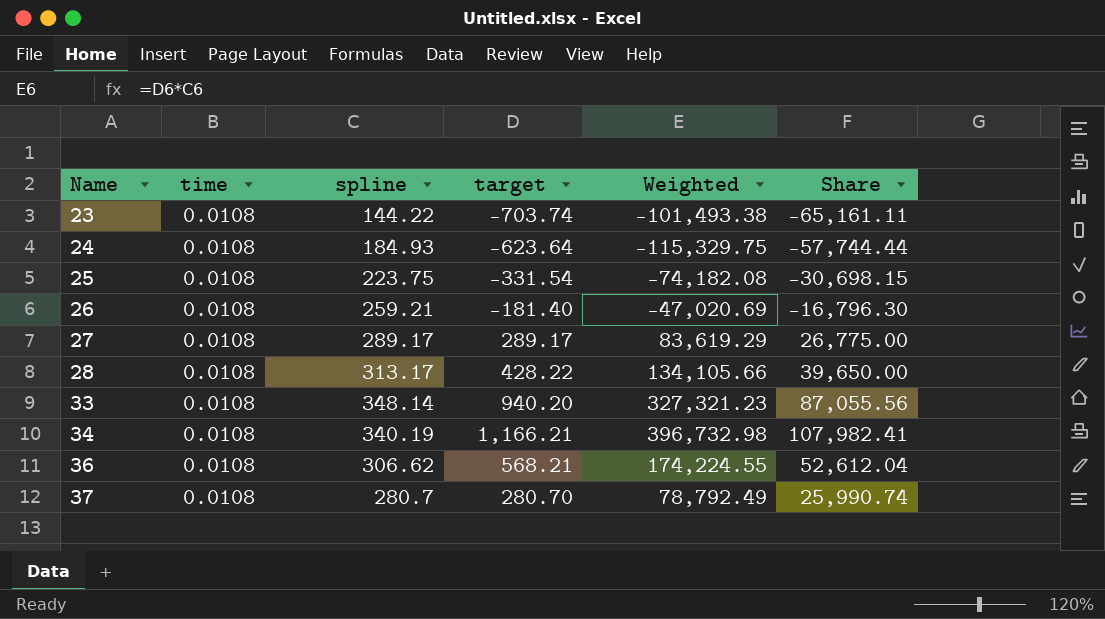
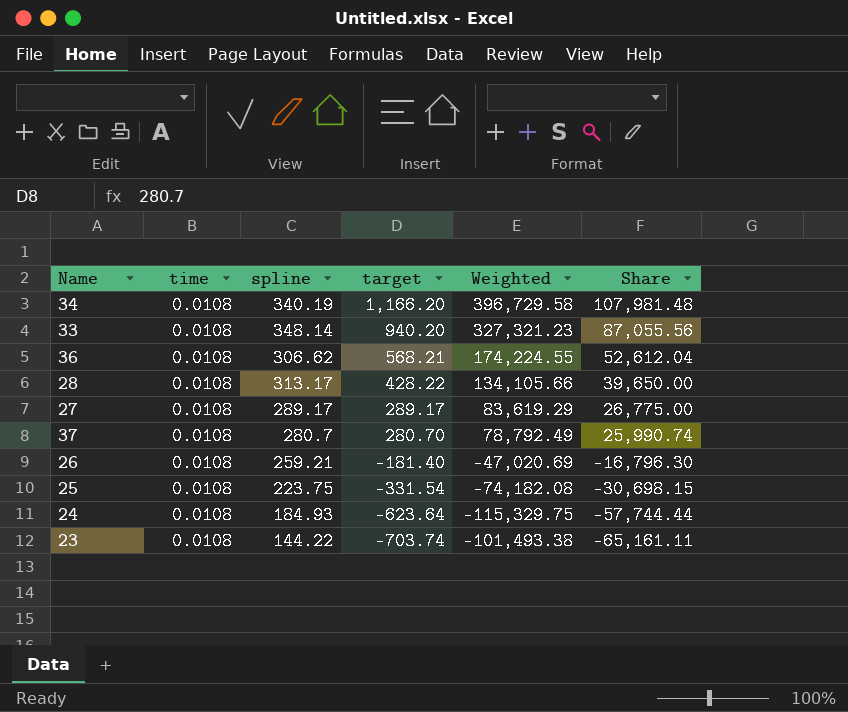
row order: Name ascending -> target descending
34 | target: 1,166.21 -> 1,166.20
34 | Weighted: 396,732.98 -> 396,729.58
34 | Share: 107,982.41 -> 107,981.48

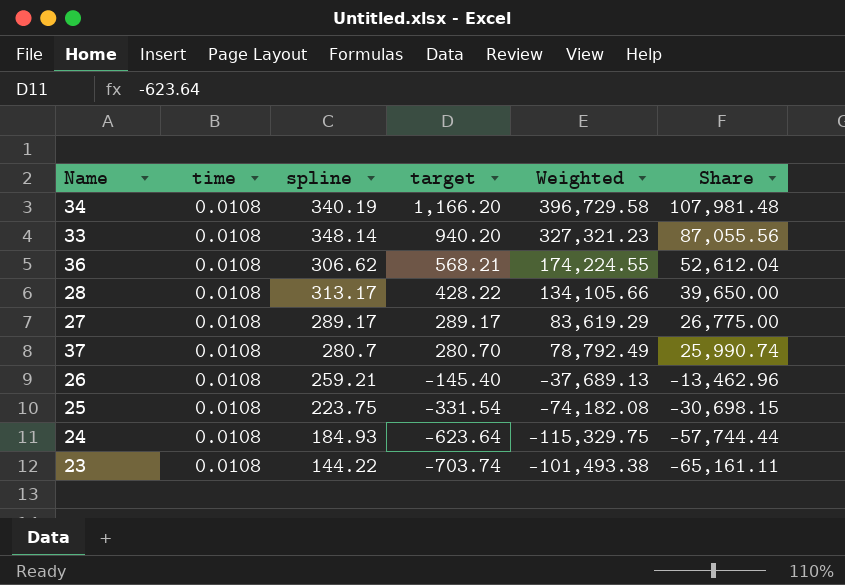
26 | target: -181.40 -> -145.40
26 | Weighted: -47,020.69 -> -37,689.13
26 | Share: -16,796.30 -> -13,462.96

